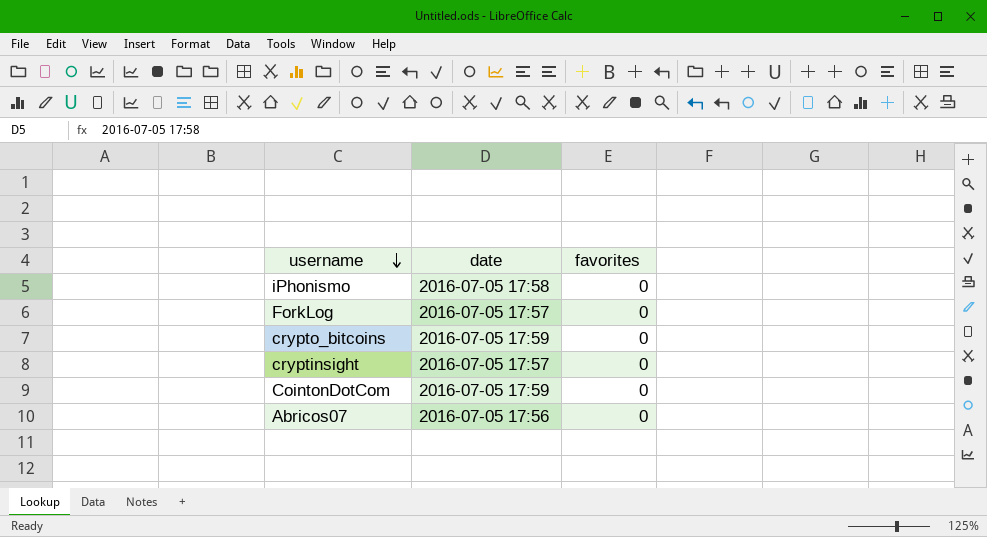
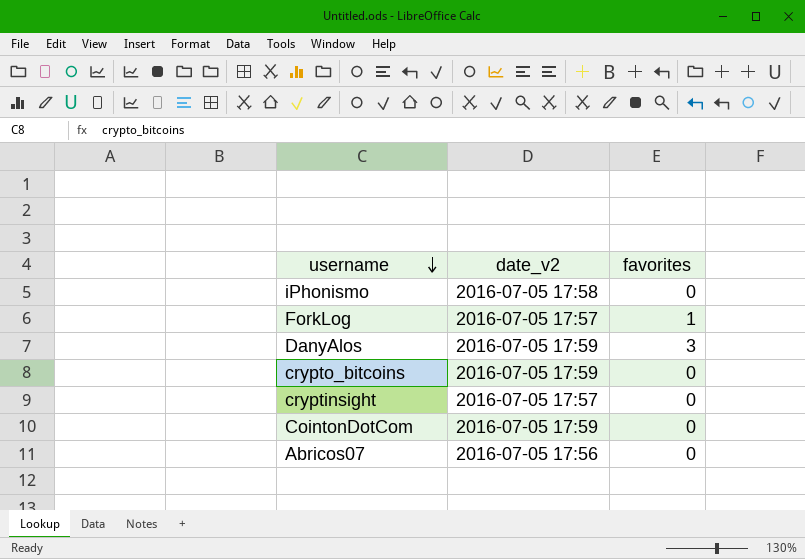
column name: date -> date_v2
ForkLog | favorites: 0 -> 1
row DanyAlos: none -> 2016-07-05 17:59 | 3

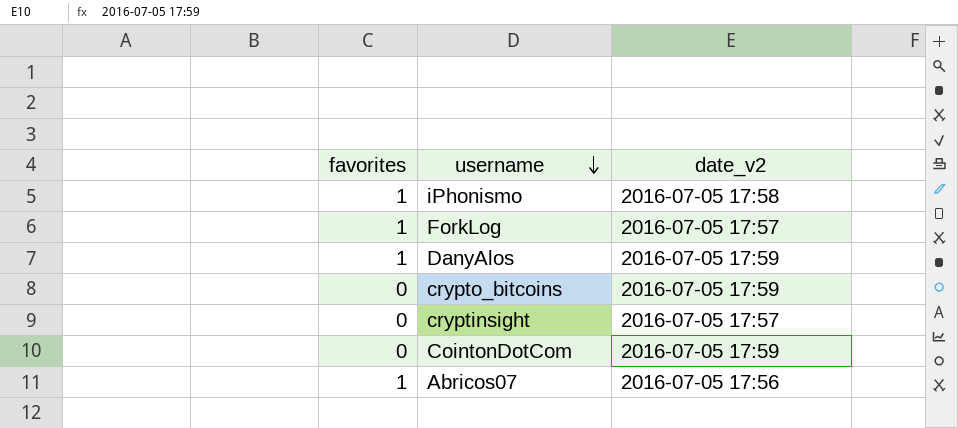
column favorites | position: 3 -> 1
iPhonismo | favorites: 0 -> 1
DanyAlos | favorites: 3 -> 1
Abricos07 | favorites: 0 -> 1

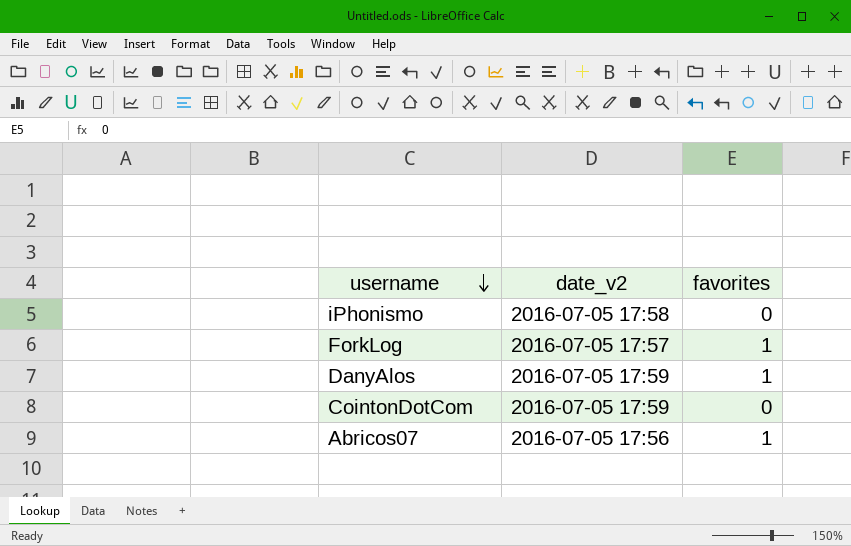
column favorites | position: 1 -> 3
row crypto_bitcoins: 0 | 2016-07-05 17:59 -> none
row cryptinsight: 0 | 2016-07-05 17:57 -> none
iPhonismo | favorites: 1 -> 0

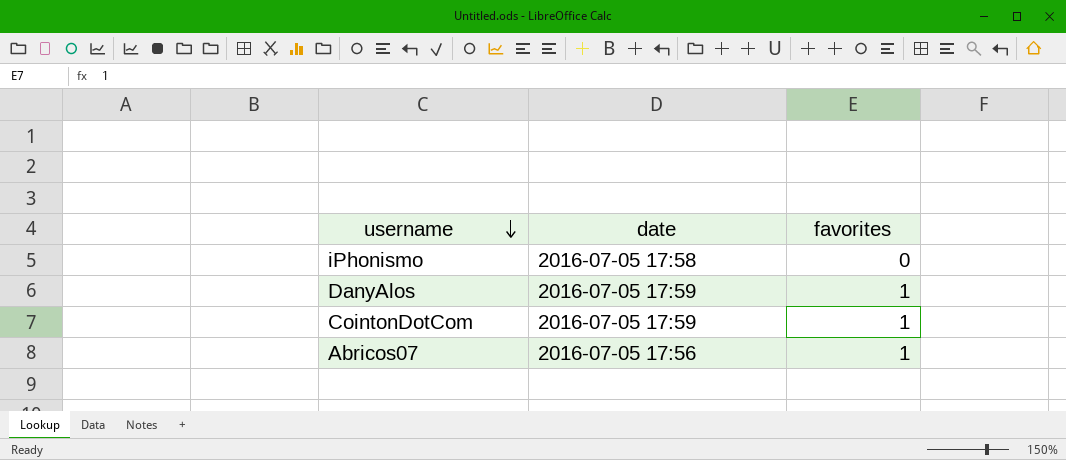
column name: date_v2 -> date
row ForkLog: 2016-07-05 17:57 | 1 -> none
CointonDotCom | favorites: 0 -> 1

